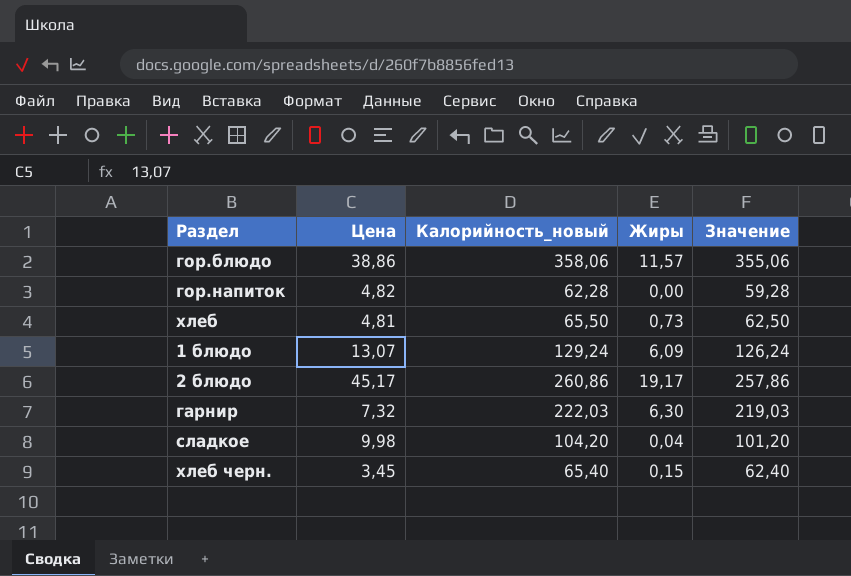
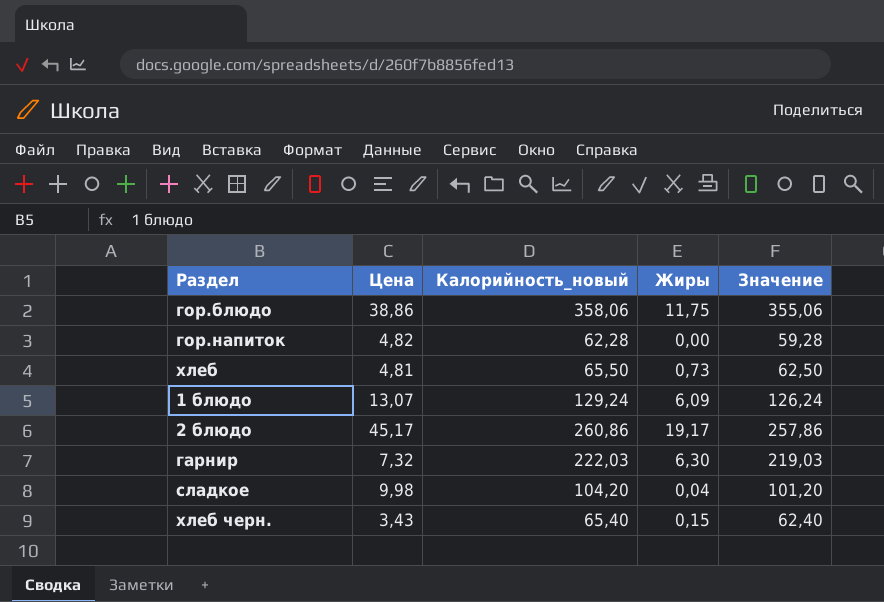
гор.блюдо | Жиры: 11,57 -> 11,75
хлеб черн. | Цена: 3,45 -> 3,43

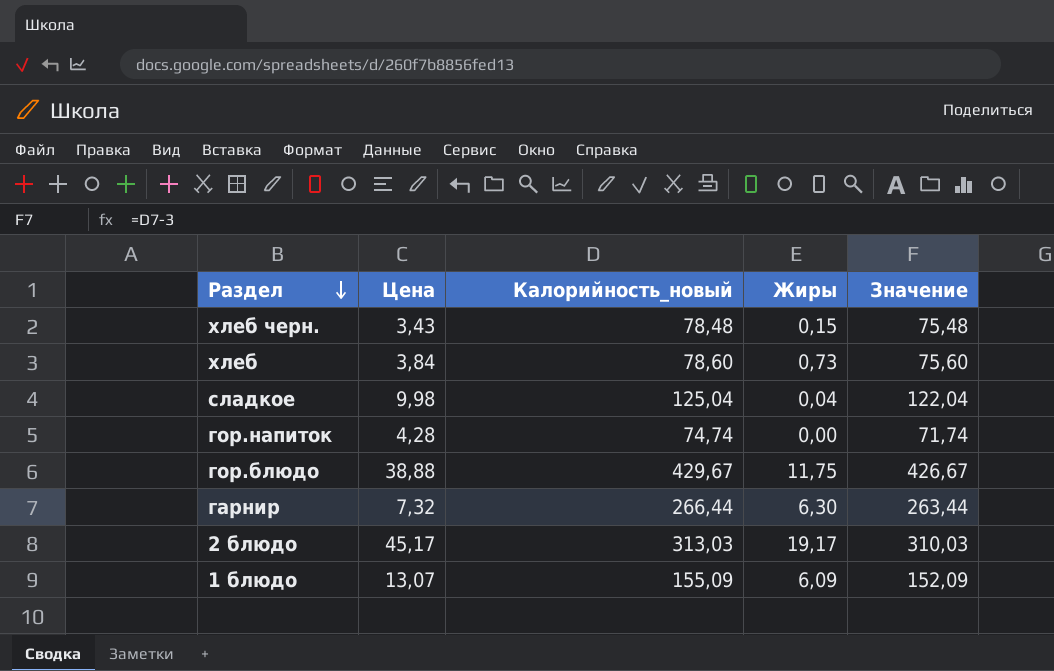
row order: none -> Раздел descending
хлеб черн. | Калорийность_новый: 65,40 -> 78,48
хлеб черн. | Значение: 62,40 -> 75,48
хлеб | Цена: 4,81 -> 3,84
хлеб | Калорийность_новый: 65,50 -> 78,60
хлеб | Значение: 62,50 -> 75,60
сладкое | Калорийность_новый: 104,20 -> 125,04
сладкое | Значение: 101,20 -> 122,04
гор.напиток | Цена: 4,82 -> 4,28
гор.напиток | Калорийность_новый: 62,28 -> 74,74
гор.напиток | Значение: 59,28 -> 71,74
гор.блюдо | Цена: 38,86 -> 38,88
гор.блюдо | Калорийность_новый: 358,06 -> 429,67
гор.блюдо | Значение: 355,06 -> 426,67
гарнир | Калорийность_новый: 222,03 -> 266,44
гарнир | Значение: 219,03 -> 263,44
2 блюдо | Калорийность_новый: 260,86 -> 313,03
2 блюдо | Значение: 257,86 -> 310,03
1 блюдо | Калорийность_новый: 129,24 -> 155,09
1 блюдо | Значение: 126,24 -> 152,09

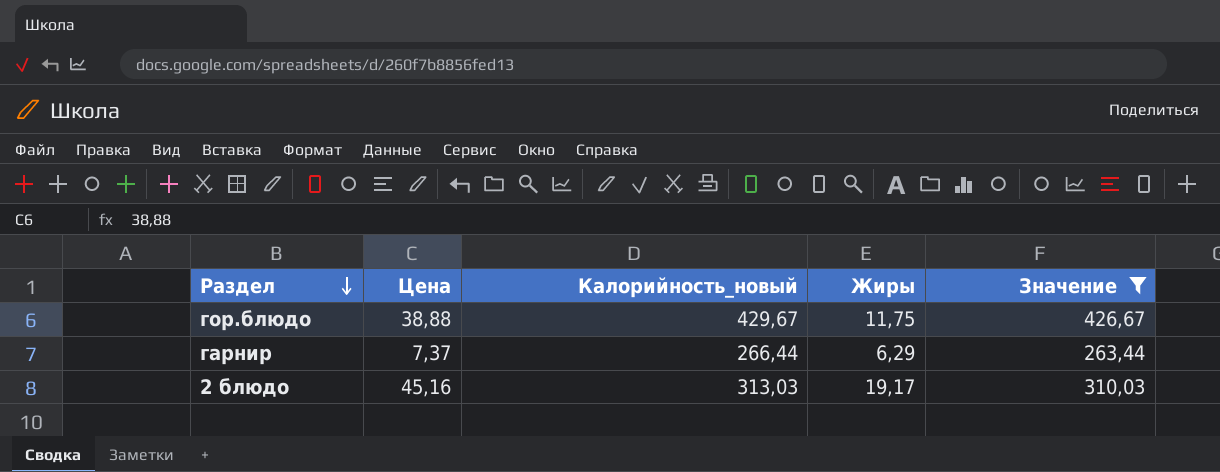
filter: none -> Значение >= 263,44
гарнир | Цена: 7,32 -> 7,37
гарнир | Жиры: 6,30 -> 6,29
2 блюдо | Цена: 45,17 -> 45,16

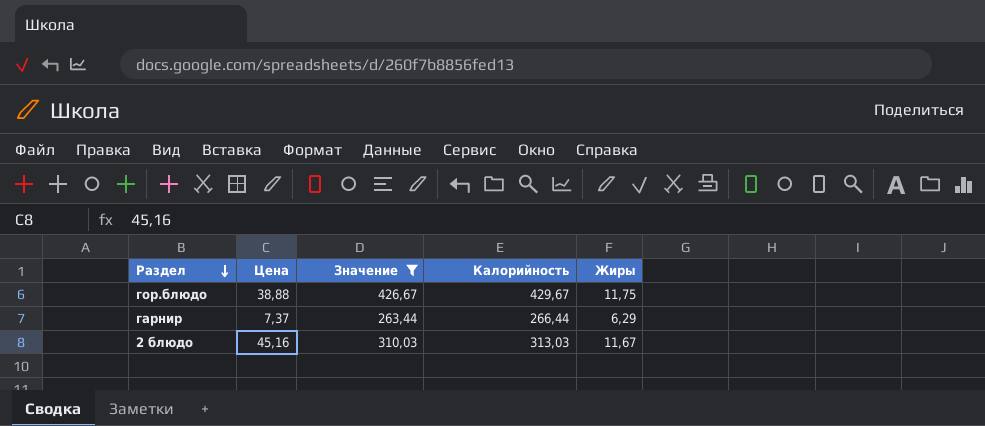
column Значение | position: 5 -> 3
column name: Калорийность_новый -> Калорийность
2 блюдо | Жиры: 19,17 -> 11,67

